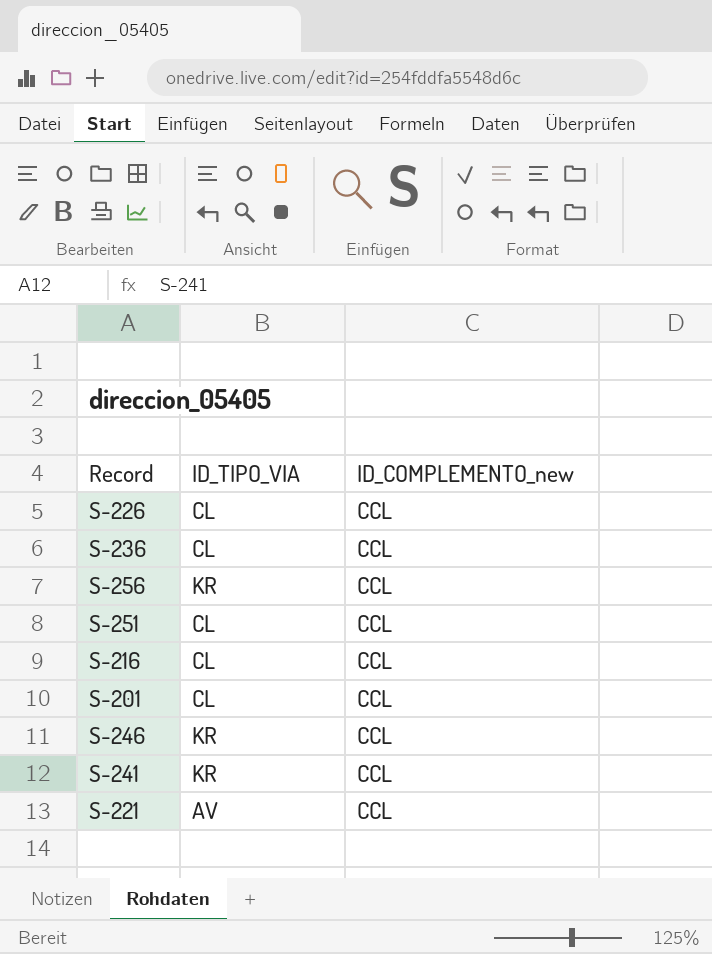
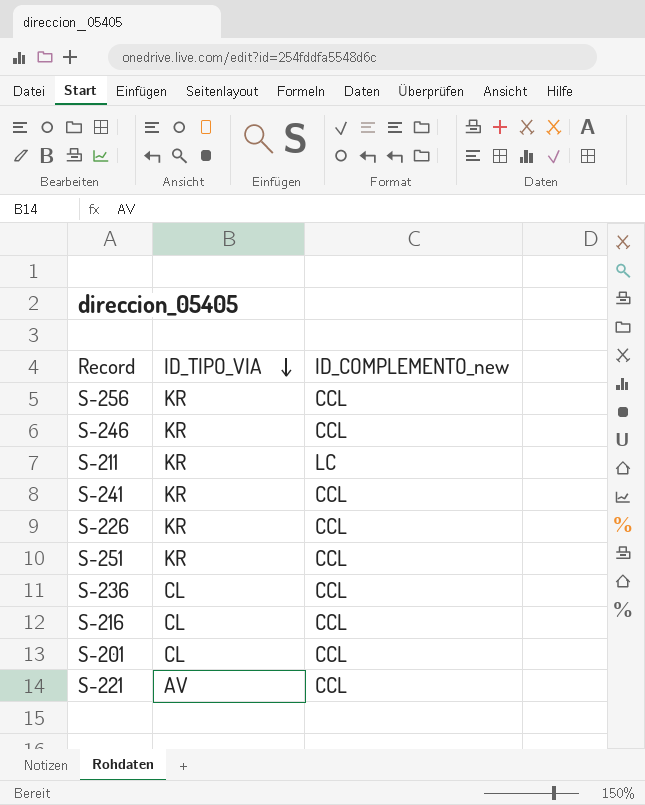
row order: none -> ID_TIPO_VIA descending
row S-211: none -> KR | LC
S-226 | ID_TIPO_VIA: CL -> KR
S-251 | ID_TIPO_VIA: CL -> KR

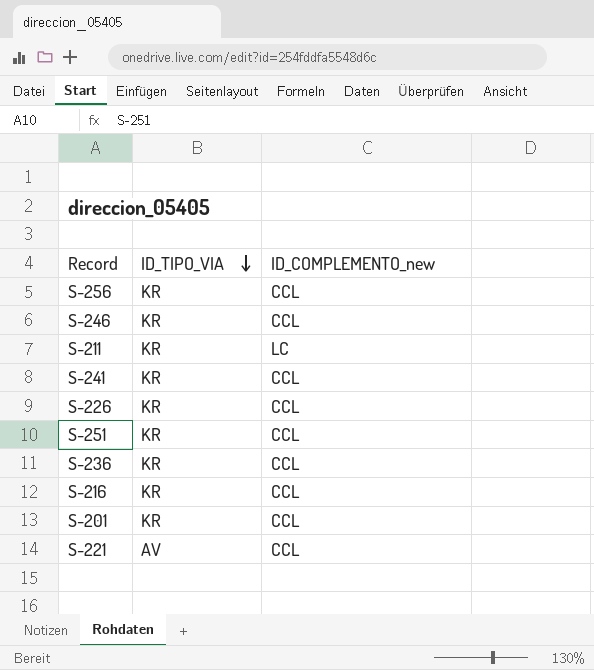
S-236 | ID_TIPO_VIA: CL -> KR
S-216 | ID_TIPO_VIA: CL -> KR
S-201 | ID_TIPO_VIA: CL -> KR

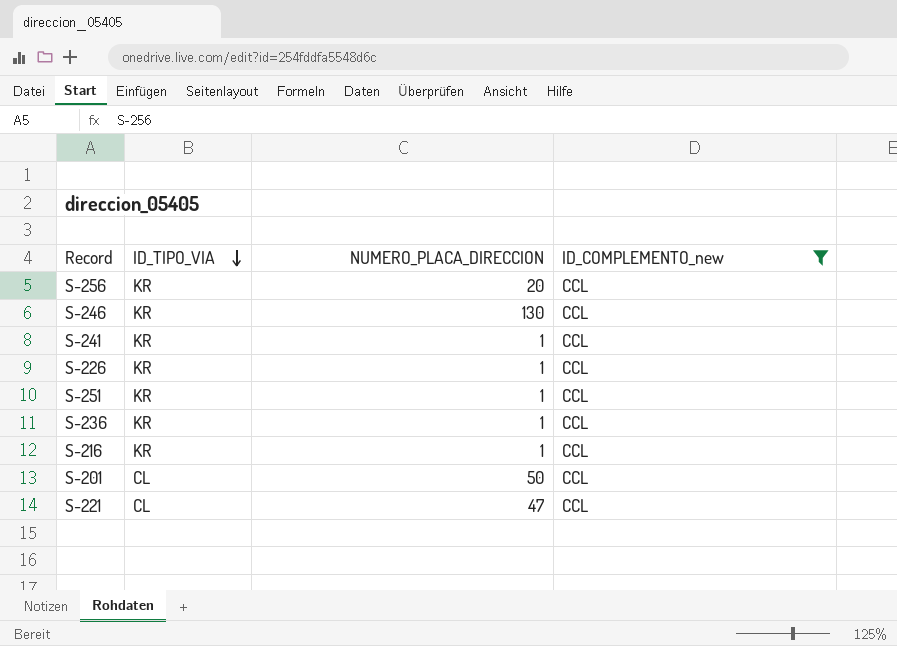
filter: none -> ID_COMPLEMENTO_new = CCL
column NUMERO_PLACA_DIRECCION | position: none -> 3
S-201 | ID_TIPO_VIA: KR -> CL
S-221 | ID_TIPO_VIA: AV -> CL

